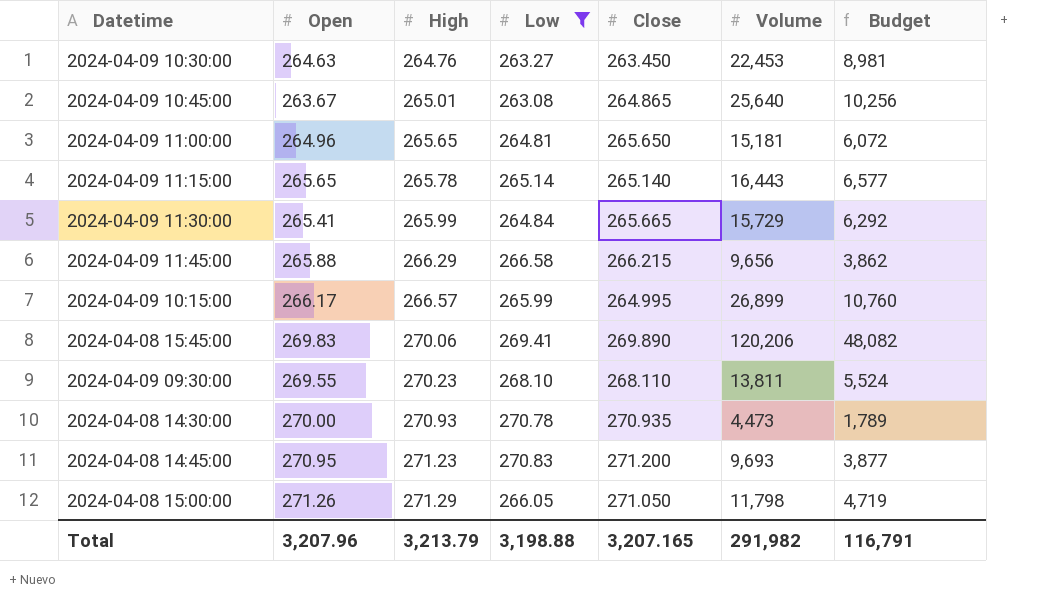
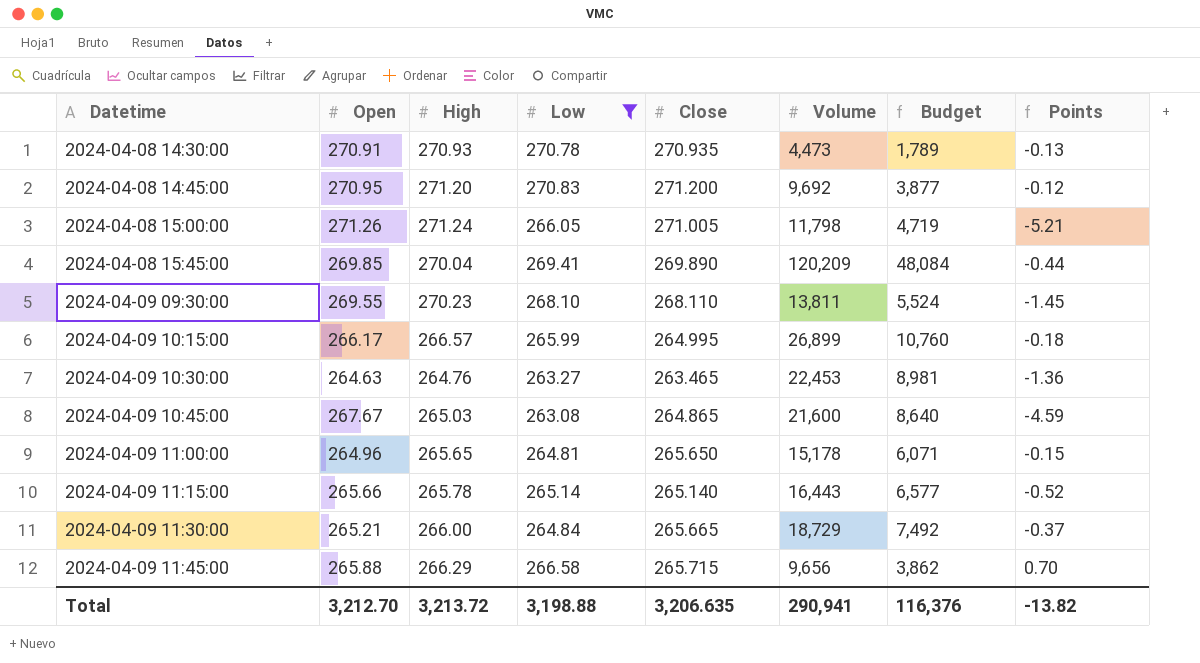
row order: High ascending -> Datetime ascending
column Points | formula: none -> [Low] - [Open]
2024-04-08 14:30:00 | Open: 270.00 -> 270.91
2024-04-08 14:45:00 | High: 271.23 -> 271.20
2024-04-08 14:45:00 | Volume: 9,693 -> 9,692
2024-04-08 15:00:00 | High: 271.29 -> 271.24
2024-04-08 15:00:00 | Close: 271.050 -> 271.005
2024-04-08 15:45:00 | Open: 269.83 -> 269.85
2024-04-08 15:45:00 | High: 270.06 -> 270.04
2024-04-08 15:45:00 | Volume: 120,206 -> 120,209
2024-04-08 15:45:00 | Budget: 48,082 -> 48,084
2024-04-09 10:30:00 | Close: 263.450 -> 263.465
2024-04-09 10:45:00 | Open: 263.67 -> 267.67
2024-04-09 10:45:00 | High: 265.01 -> 265.03
2024-04-09 10:45:00 | Volume: 25,640 -> 21,600
2024-04-09 10:45:00 | Budget: 10,256 -> 8,640
2024-04-09 11:00:00 | Volume: 15,181 -> 15,178
2024-04-09 11:00:00 | Budget: 6,072 -> 6,071
2024-04-09 11:15:00 | Open: 265.65 -> 265.66
2024-04-09 11:30:00 | Open: 265.41 -> 265.21
2024-04-09 11:30:00 | High: 265.99 -> 266.00
2024-04-09 11:30:00 | Volume: 15,729 -> 18,729
2024-04-09 11:30:00 | Budget: 6,292 -> 7,492
2024-04-09 11:45:00 | Close: 266.215 -> 265.715
Total | Open: 3,207.96 -> 3,212.70
Total | High: 3,213.79 -> 3,213.72
Total | Close: 3,207.165 -> 3,206.635
Total | Volume: 291,982 -> 290,941
Total | Budget: 116,791 -> 116,376

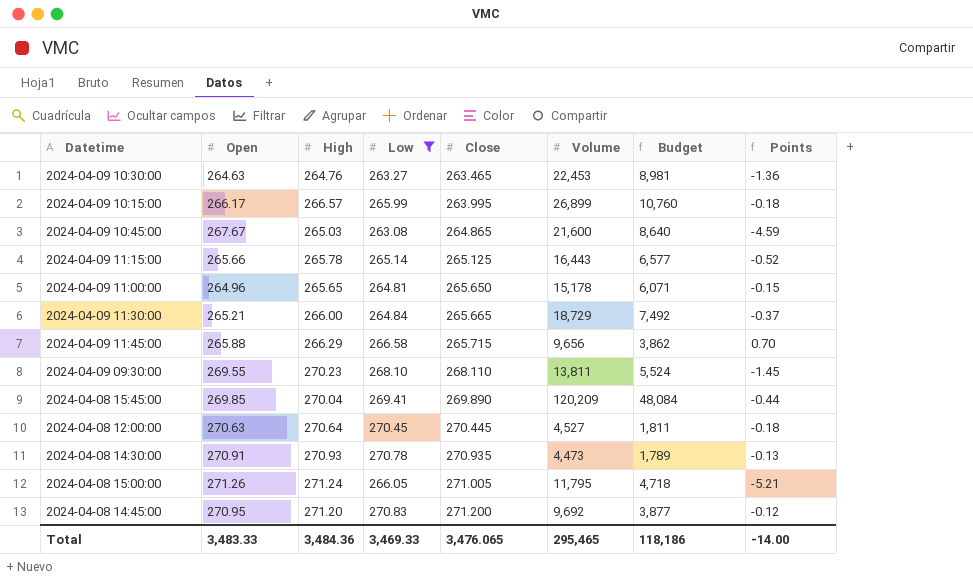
row order: Datetime ascending -> Close ascending
2024-04-09 10:15:00 | Close: 264.995 -> 263.995
2024-04-09 11:15:00 | Close: 265.140 -> 265.125
row 2024-04-08 12:00:00: none -> 270.63 | 270.64 | 270.45 | 270.445 | 4,527 | 1,811 | -0.18
2024-04-08 15:00:00 | Volume: 11,798 -> 11,795
2024-04-08 15:00:00 | Budget: 4,719 -> 4,718
Total | Open: 3,212.70 -> 3,483.33
Total | High: 3,213.72 -> 3,484.36
Total | Low: 3,198.88 -> 3,469.33
Total | Close: 3,206.635 -> 3,476.065
Total | Volume: 290,941 -> 295,465
Total | Budget: 116,376 -> 118,186
Total | Points: -13.82 -> -14.00

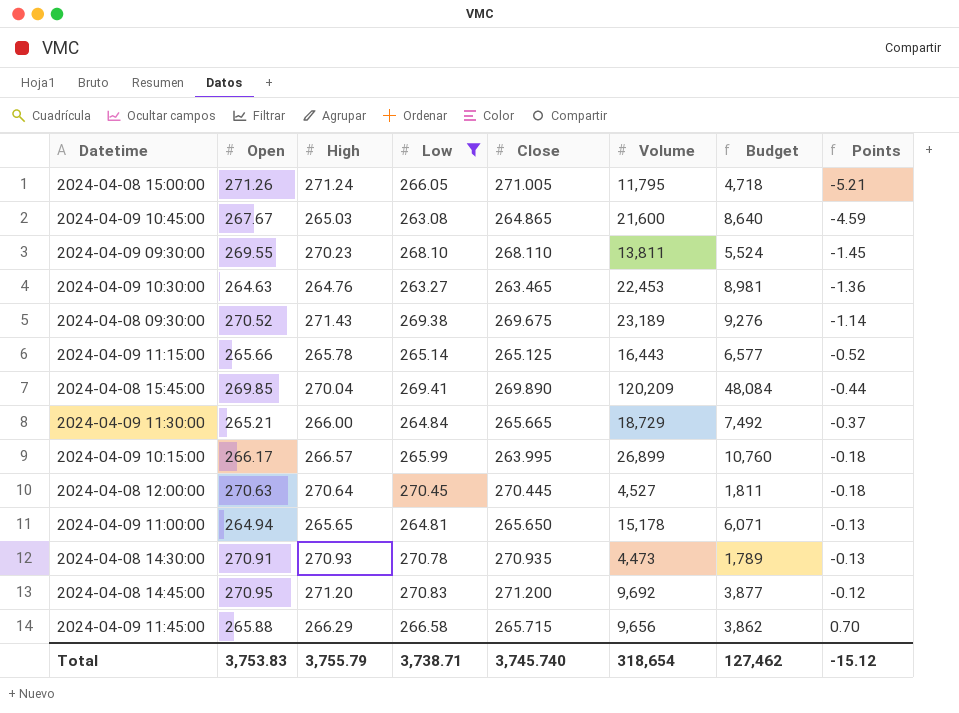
row order: Close ascending -> Points ascending
row 2024-04-08 09:30:00: none -> 270.52 | 271.43 | 269.38 | 269.675 | 23,189 | 9,276 | -1.14
2024-04-09 11:00:00 | Open: 264.96 -> 264.94
2024-04-09 11:00:00 | Points: -0.15 -> -0.13
Total | Open: 3,483.33 -> 3,753.83
Total | High: 3,484.36 -> 3,755.79
Total | Low: 3,469.33 -> 3,738.71
Total | Close: 3,476.065 -> 3,745.740
Total | Volume: 295,465 -> 318,654
Total | Budget: 118,186 -> 127,462
Total | Points: -14.00 -> -15.12

